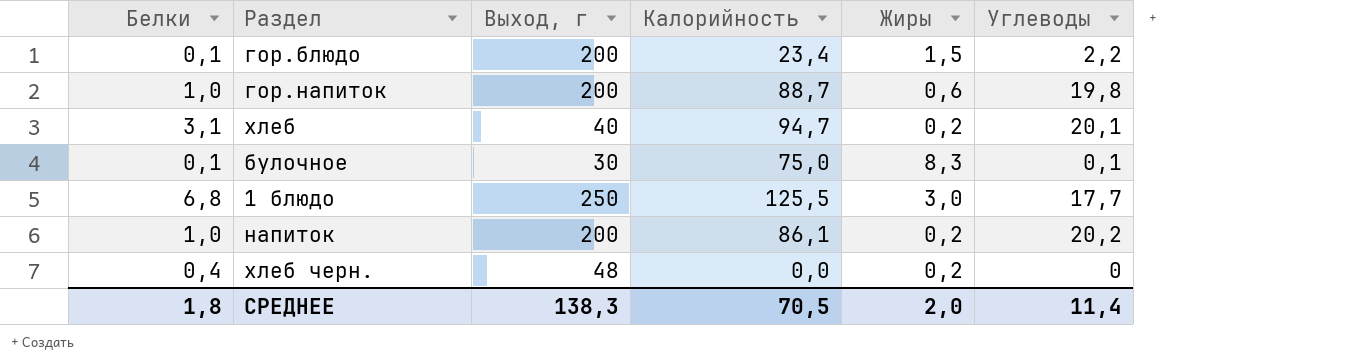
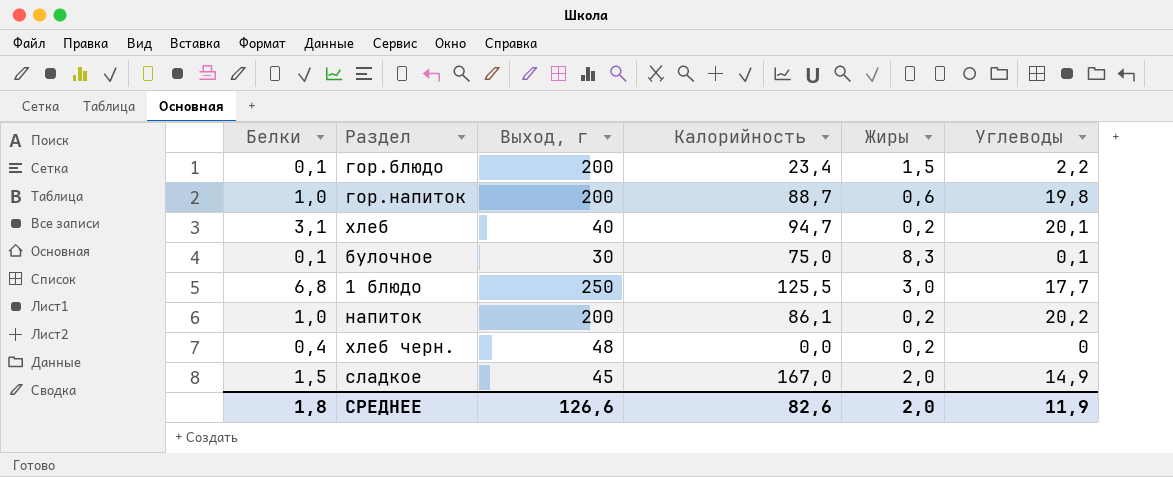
row сладкое: none -> 1,5 | 45 | 167,0 | 2,0 | 14,9
СРЕДНЕЕ | Выход, г: 138,3 -> 126,6
СРЕДНЕЕ | Калорийность: 70,5 -> 82,6
СРЕДНЕЕ | Углеводы: 11,4 -> 11,9

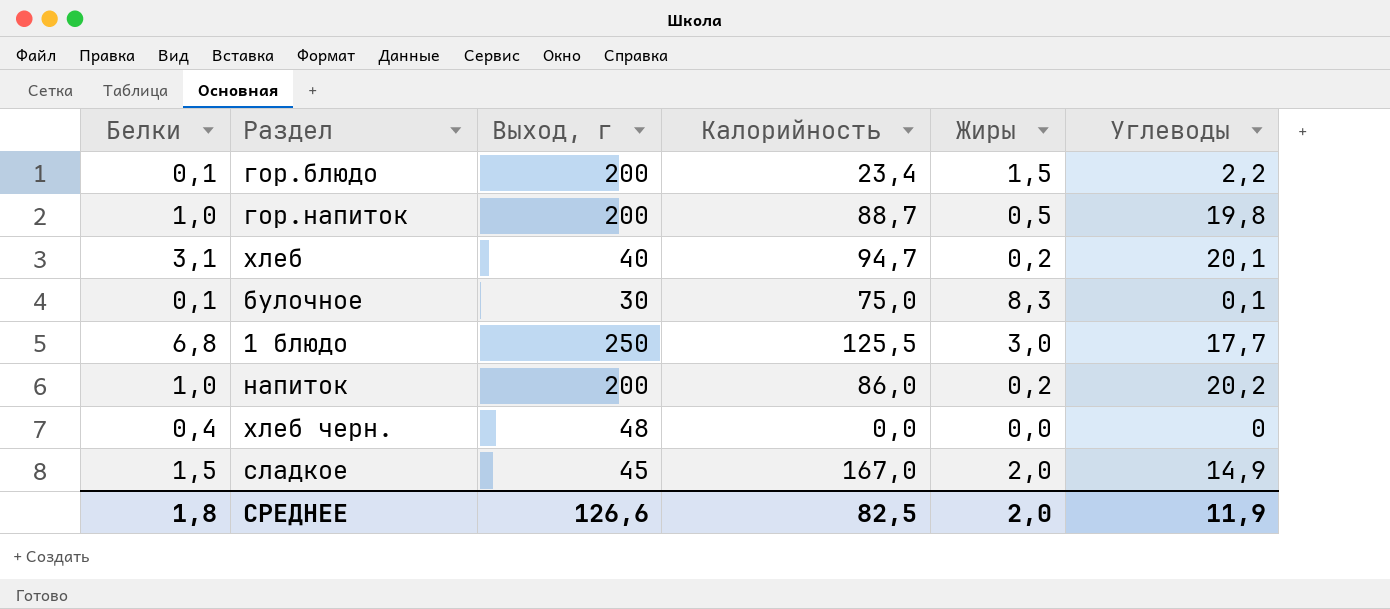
гор.напиток | Жиры: 0,6 -> 0,5
напиток | Калорийность: 86,1 -> 86,0
хлеб черн. | Жиры: 0,2 -> 0,0
СРЕДНЕЕ | Калорийность: 82,6 -> 82,5

